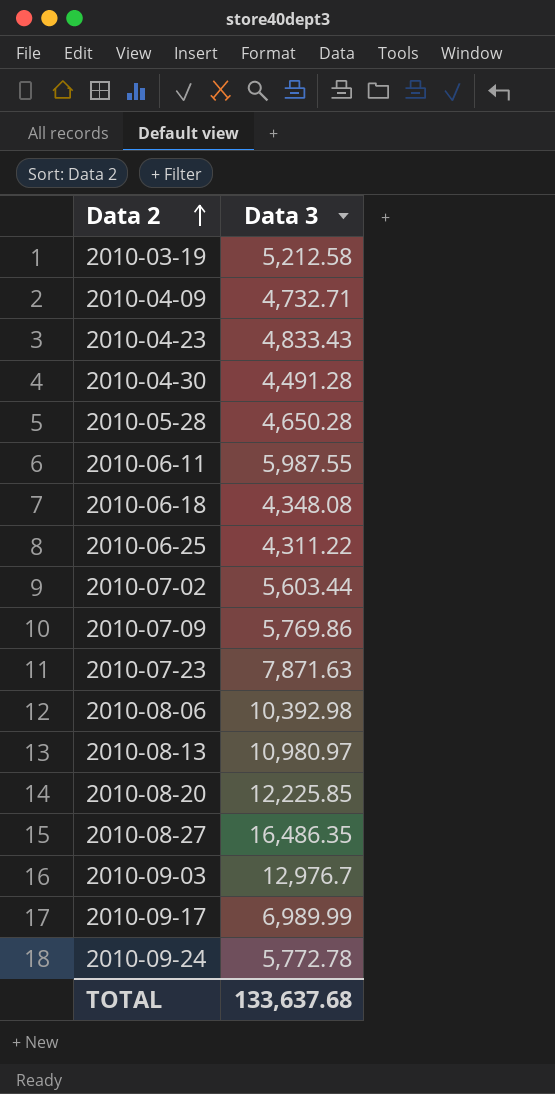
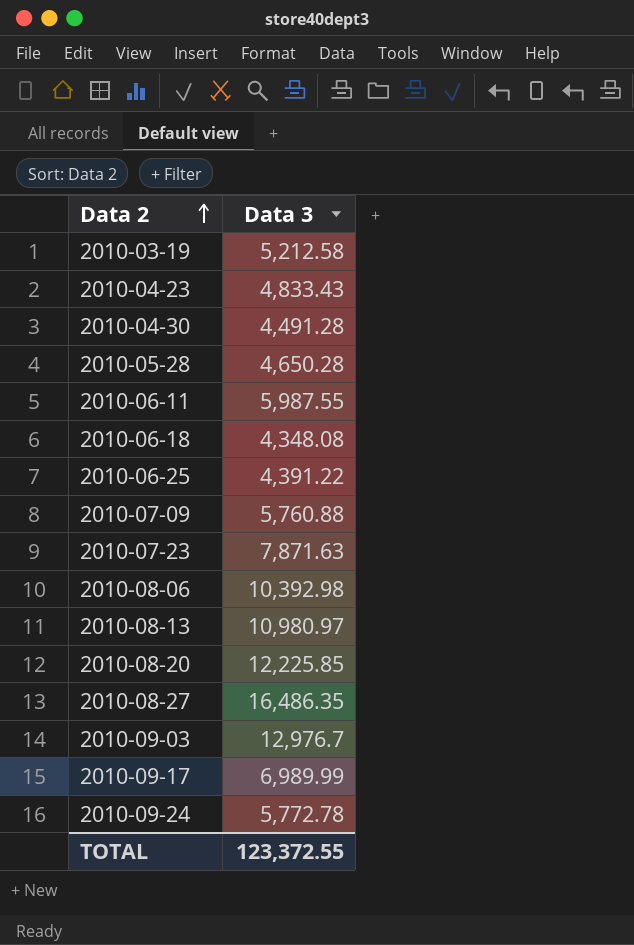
row 2010-04-09: 4,732.71 -> none
row 2010-07-02: 5,603.44 -> none
2010-06-25 | Data 3: 4,311.22 -> 4,391.22
2010-07-09 | Data 3: 5,769.86 -> 5,760.88
TOTAL | Data 3: 133,637.68 -> 123,372.55

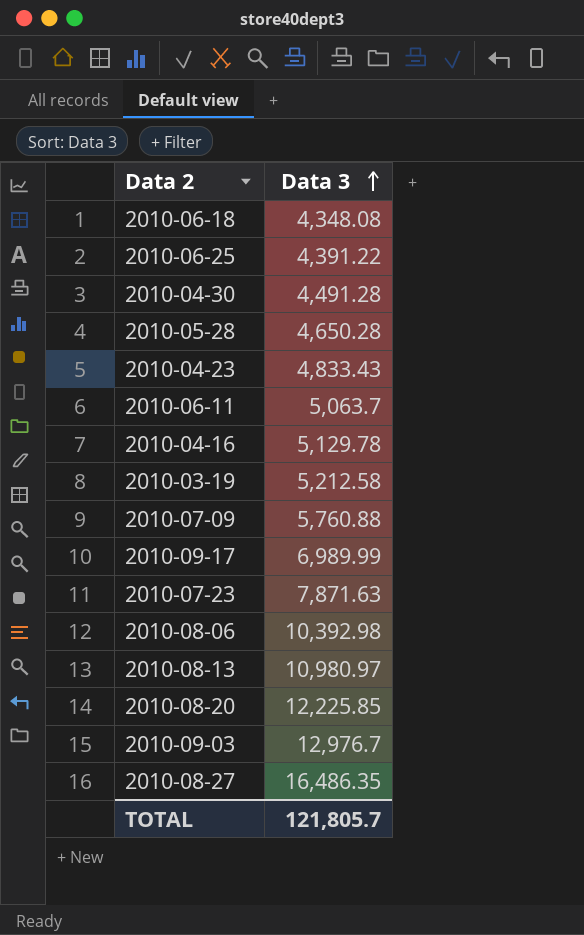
row order: Data 2 ascending -> Data 3 ascending
row 2010-09-24: 5,772.78 -> none
2010-06-11 | Data 3: 5,987.55 -> 5,063.7
row 2010-04-16: none -> 5,129.78
TOTAL | Data 3: 123,372.55 -> 121,805.7

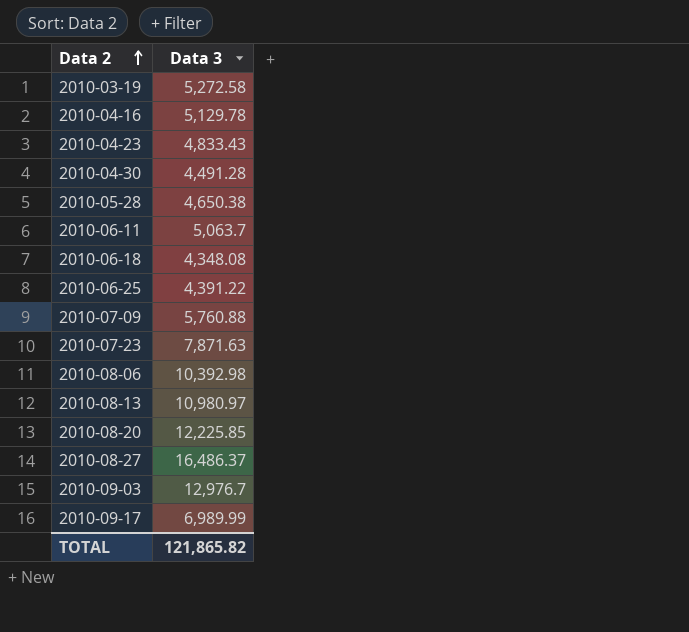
row order: Data 3 ascending -> Data 2 ascending
2010-03-19 | Data 3: 5,212.58 -> 5,272.58
2010-05-28 | Data 3: 4,650.28 -> 4,650.38
2010-08-27 | Data 3: 16,486.35 -> 16,486.37
TOTAL | Data 3: 121,805.7 -> 121,865.82

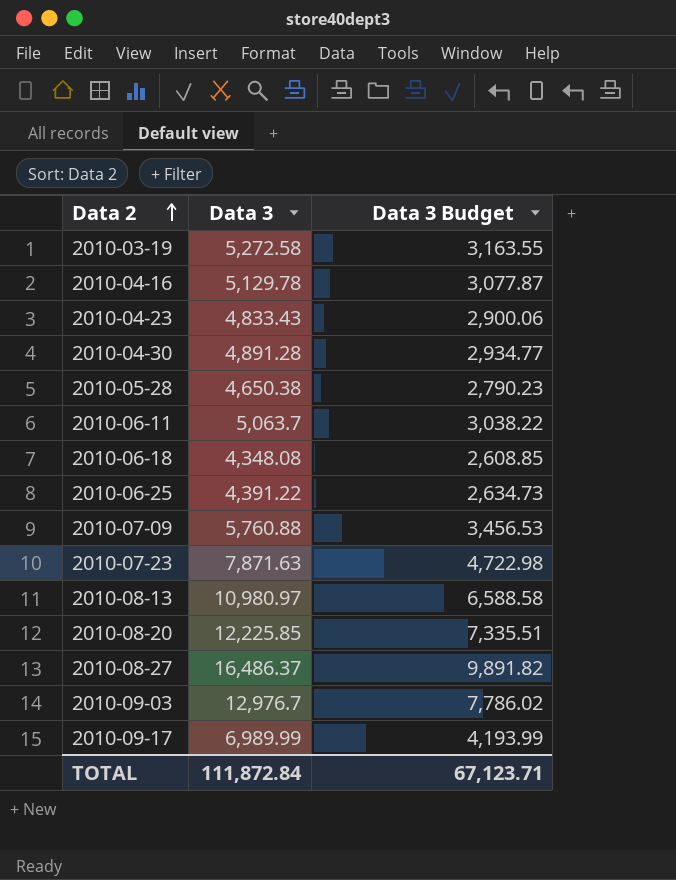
column Data 3 Budget | formula: none -> [Data 3] * 0.6
row 2010-08-06: 10,392.98 -> none
2010-04-30 | Data 3: 4,491.28 -> 4,891.28
TOTAL | Data 3: 121,865.82 -> 111,872.84

